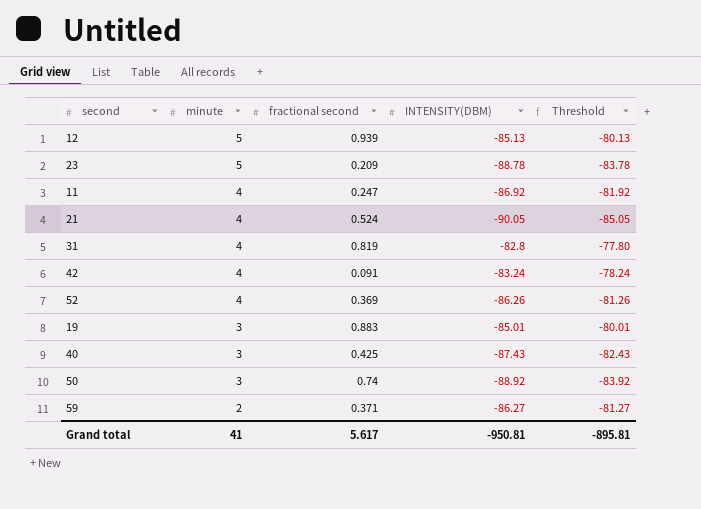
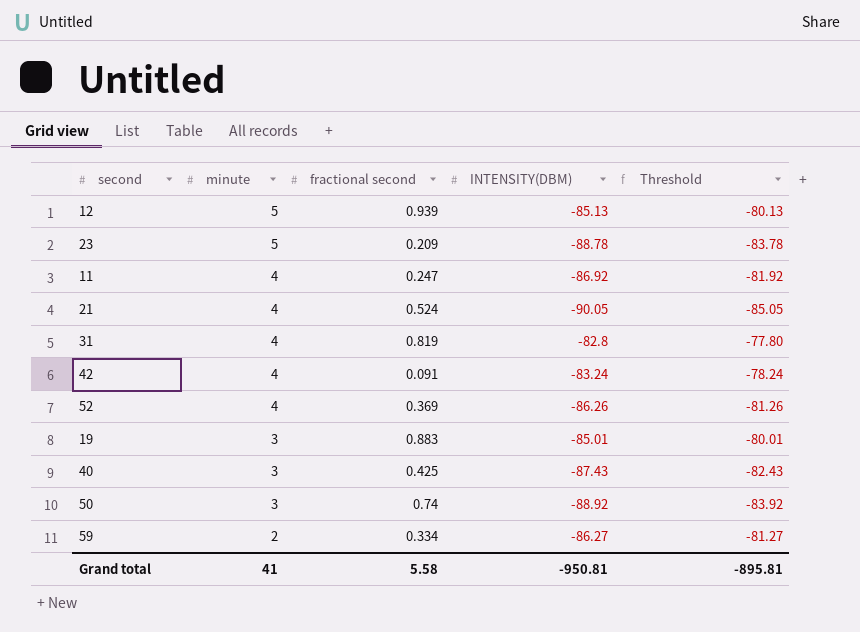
59 | fractional second: 0.371 -> 0.334
Grand total | fractional second: 5.617 -> 5.58

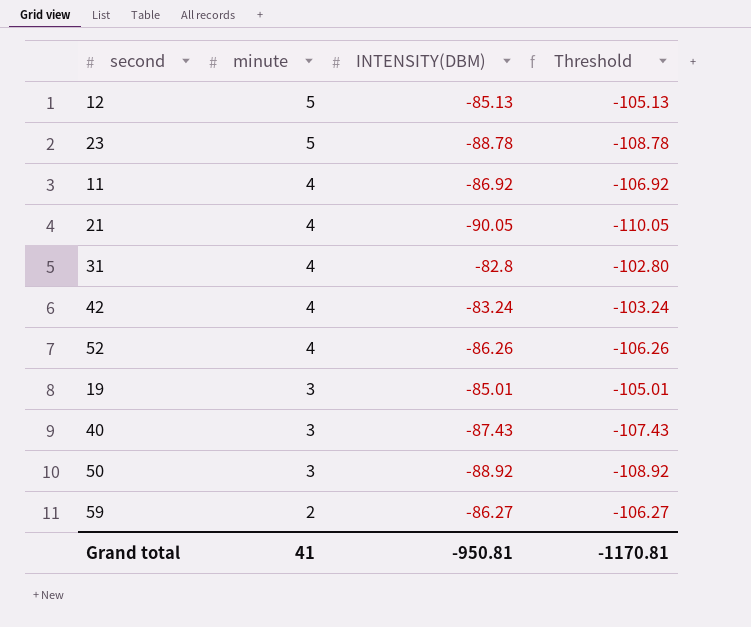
column fractional second | position: 3 -> none
column Threshold | formula: [INTENSITY(DBM)] + 5 -> [INTENSITY(DBM)] - 20
Grand total | Threshold: -895.81 -> -1170.81

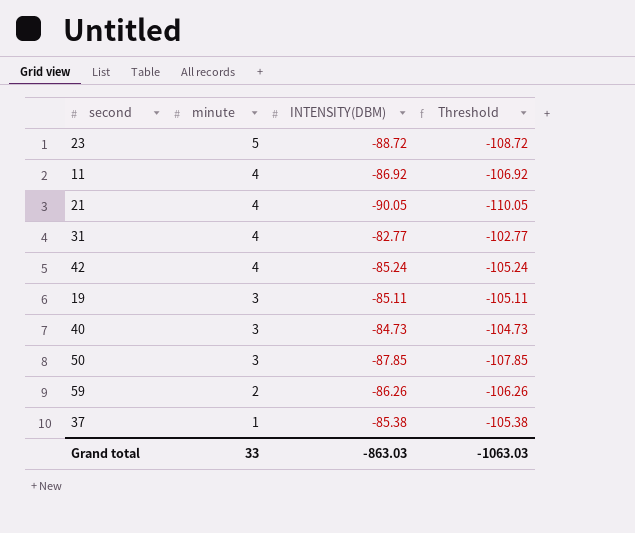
row 12: 5 | -85.13 | -105.13 -> none
row 52: 4 | -86.26 | -106.26 -> none
23 | INTENSITY(DBM): -88.78 -> -88.72
23 | Threshold: -108.78 -> -108.72
31 | INTENSITY(DBM): -82.8 -> -82.77
31 | Threshold: -102.80 -> -102.77
42 | INTENSITY(DBM): -83.24 -> -85.24
42 | Threshold: -103.24 -> -105.24
19 | INTENSITY(DBM): -85.01 -> -85.11
19 | Threshold: -105.01 -> -105.11
40 | INTENSITY(DBM): -87.43 -> -84.73
40 | Threshold: -107.43 -> -104.73
50 | INTENSITY(DBM): -88.92 -> -87.85
50 | Threshold: -108.92 -> -107.85
59 | INTENSITY(DBM): -86.27 -> -86.26
59 | Threshold: -106.27 -> -106.26
row 37: none -> 1 | -85.38 | -105.38
Grand total | minute: 41 -> 33
Grand total | INTENSITY(DBM): -950.81 -> -863.03
Grand total | Threshold: -1170.81 -> -1063.03

